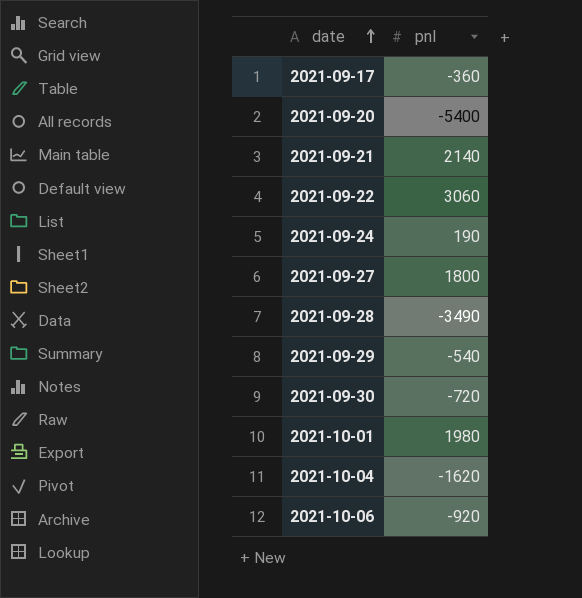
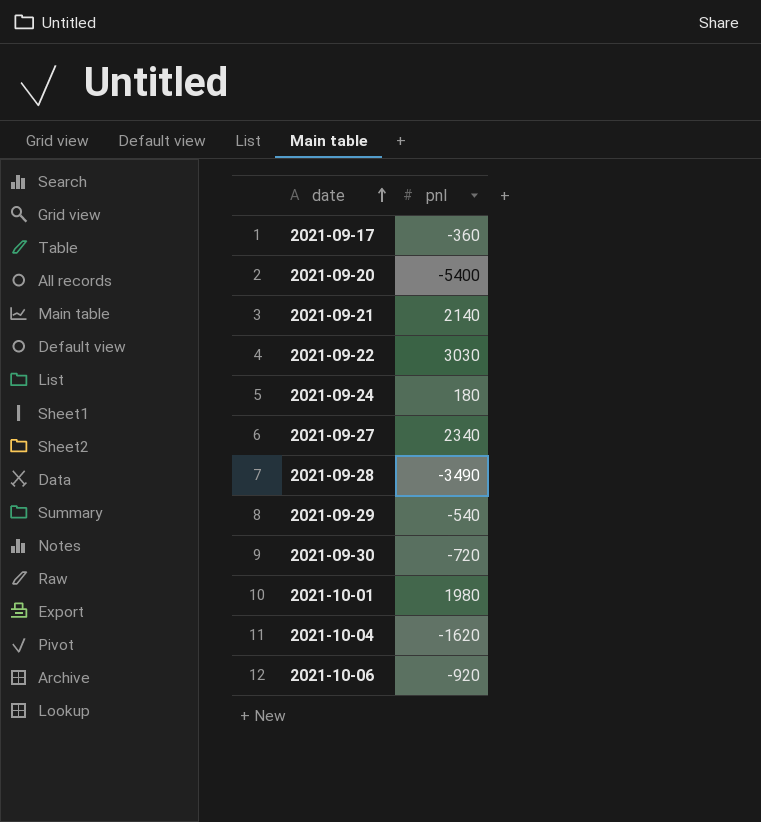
2021-09-22 | pnl: 3060 -> 3030
2021-09-24 | pnl: 190 -> 180
2021-09-27 | pnl: 1800 -> 2340

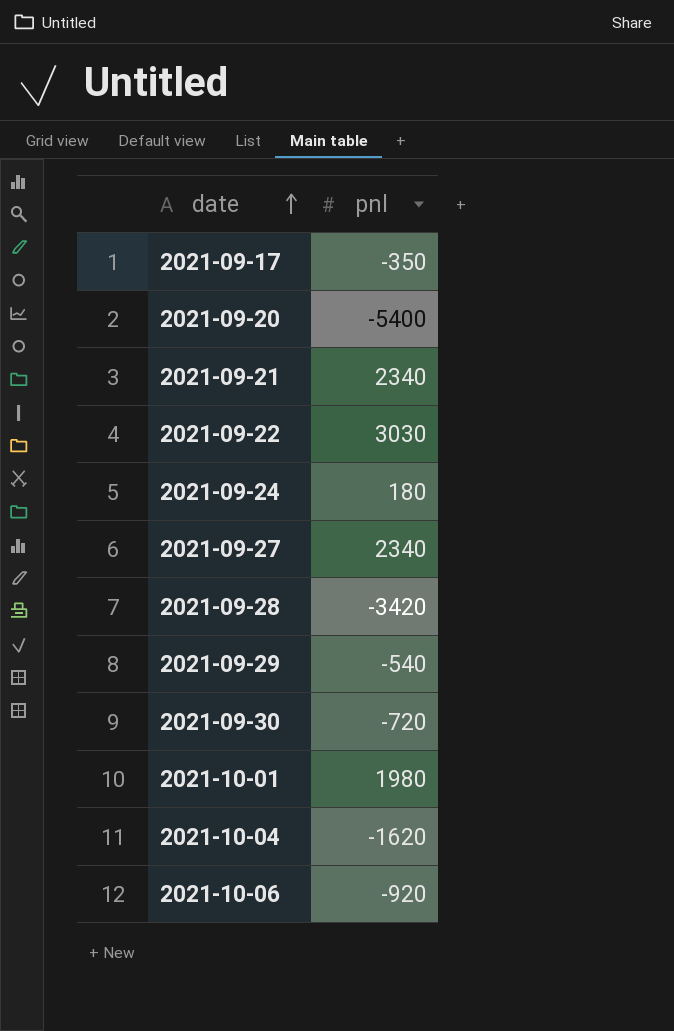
2021-09-17 | pnl: -360 -> -350
2021-09-21 | pnl: 2140 -> 2340
2021-09-28 | pnl: -3490 -> -3420

